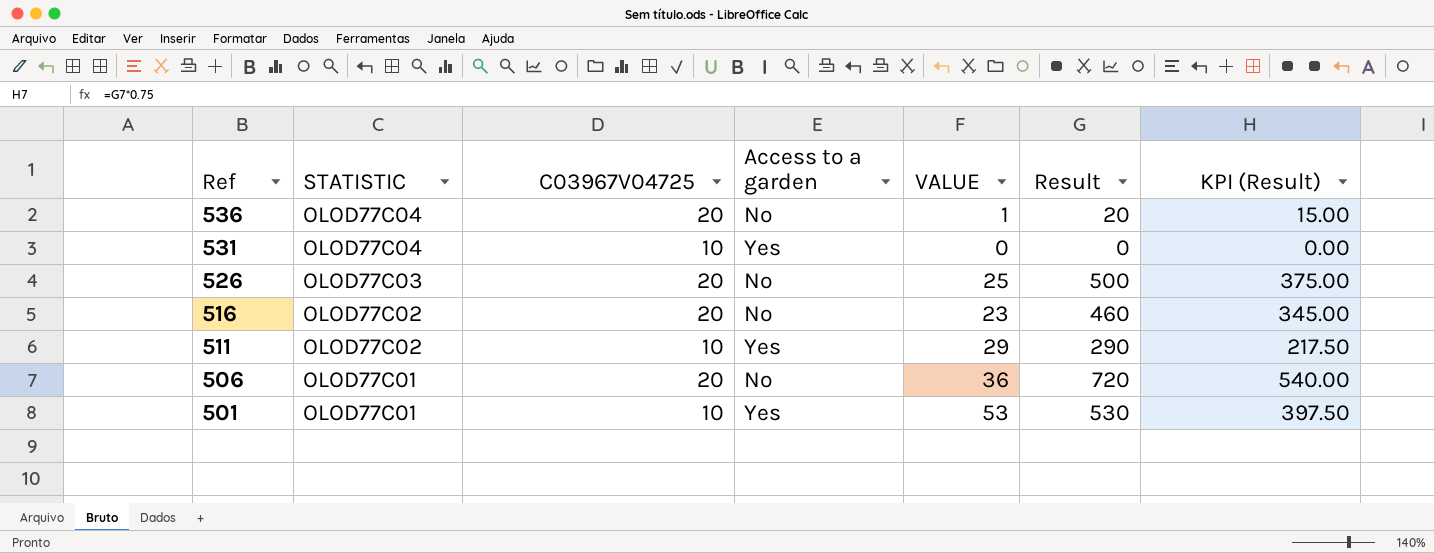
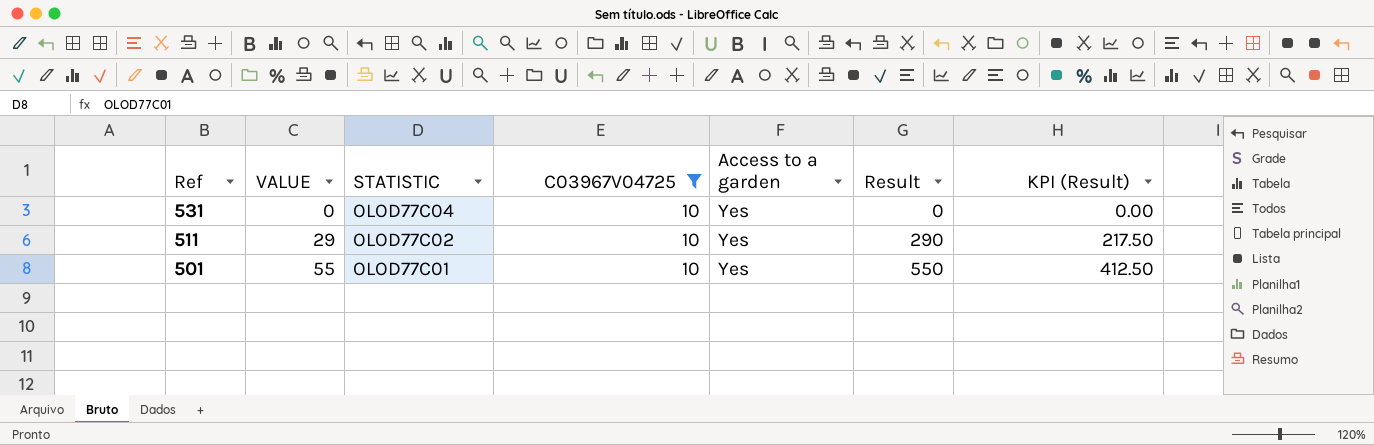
filter: none -> C03967V04725 = 10
column VALUE | position: 5 -> 2
501 | VALUE: 53 -> 55
501 | Result: 530 -> 550
501 | KPI (Result): 397.50 -> 412.50

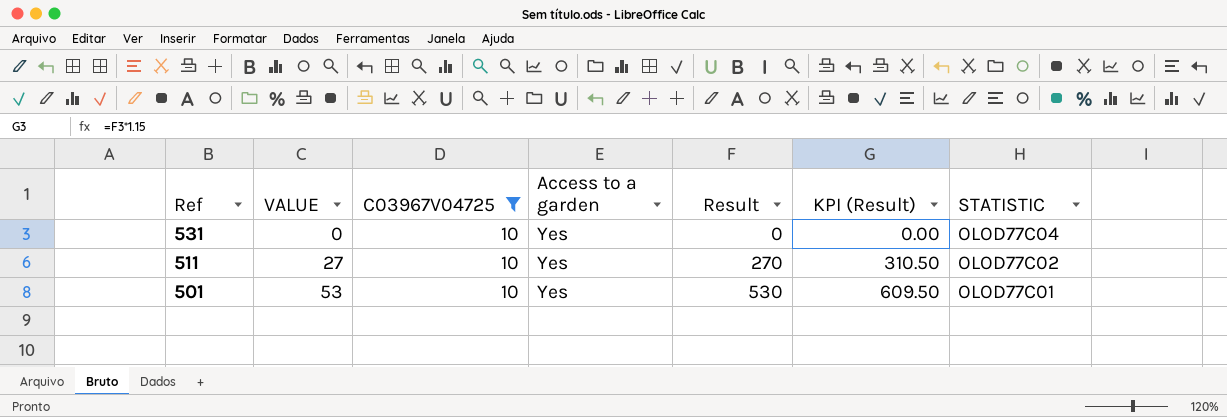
column KPI (Result) | formula: [Result] * 0.75 -> [Result] * 1.15
column STATISTIC | position: 3 -> 7
511 | VALUE: 29 -> 27
511 | Result: 290 -> 270
501 | VALUE: 55 -> 53
501 | Result: 550 -> 530

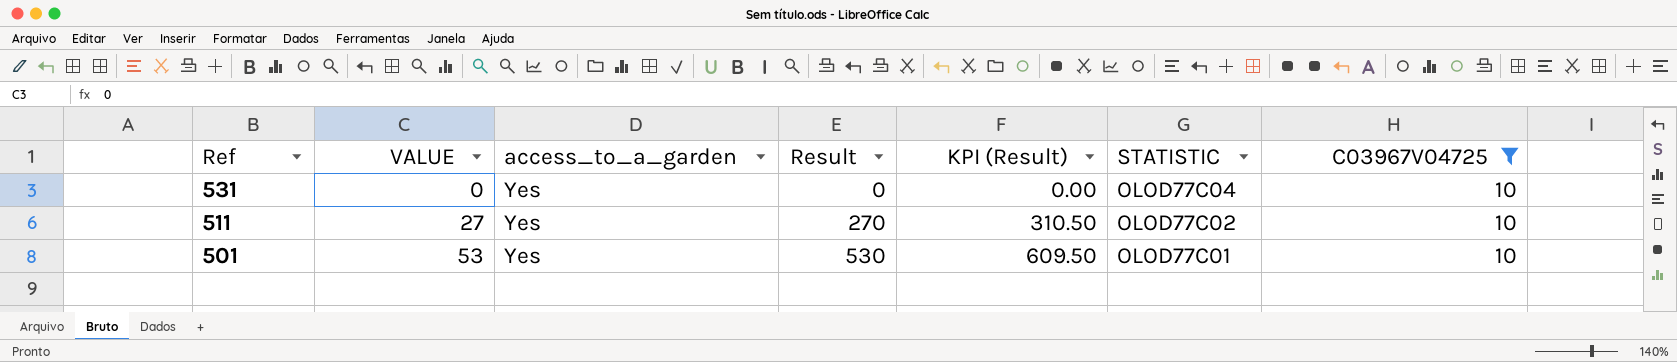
column name: Access to a garden -> access_to_a_garden
column C03967V04725 | position: 3 -> 7

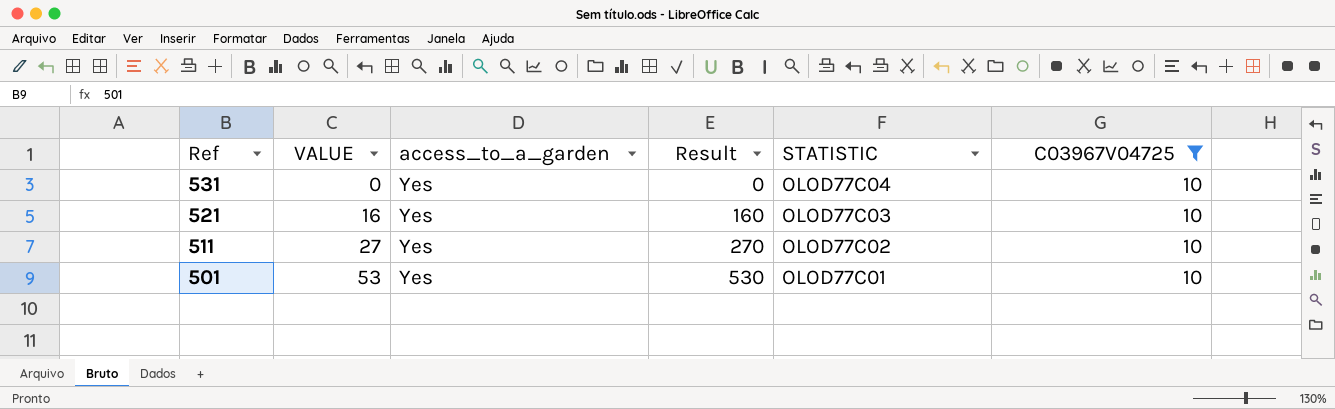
column KPI (Result) | formula: [Result] * 1.15 -> none
row 521: none -> 16 | Yes | 160 | OLOD77C03 | 10

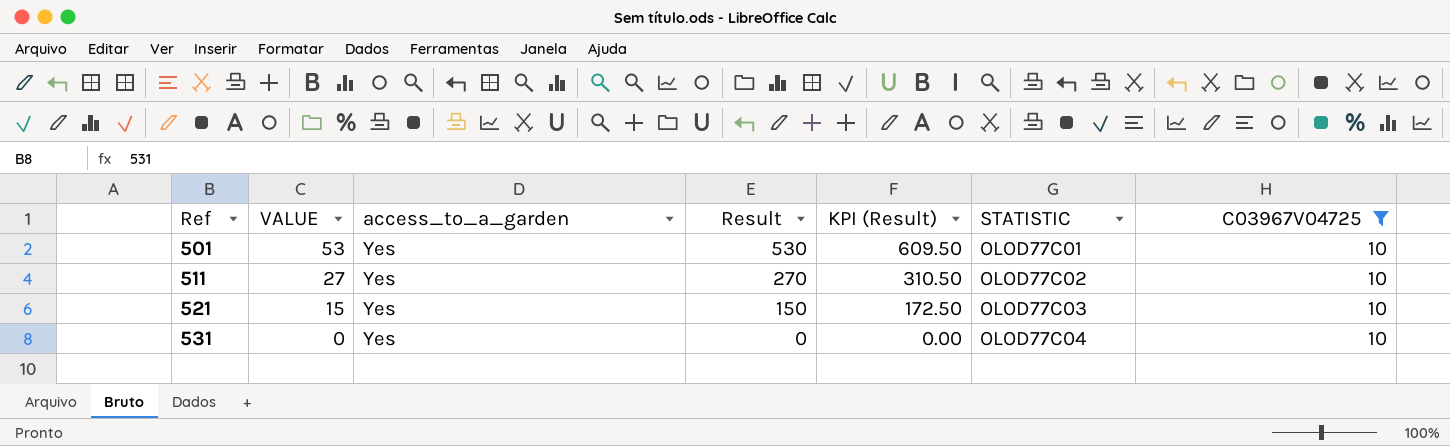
row order: Ref descending -> Ref ascending
column KPI (Result) | formula: none -> [Result] * 1.15
521 | VALUE: 16 -> 15
521 | Result: 160 -> 150

